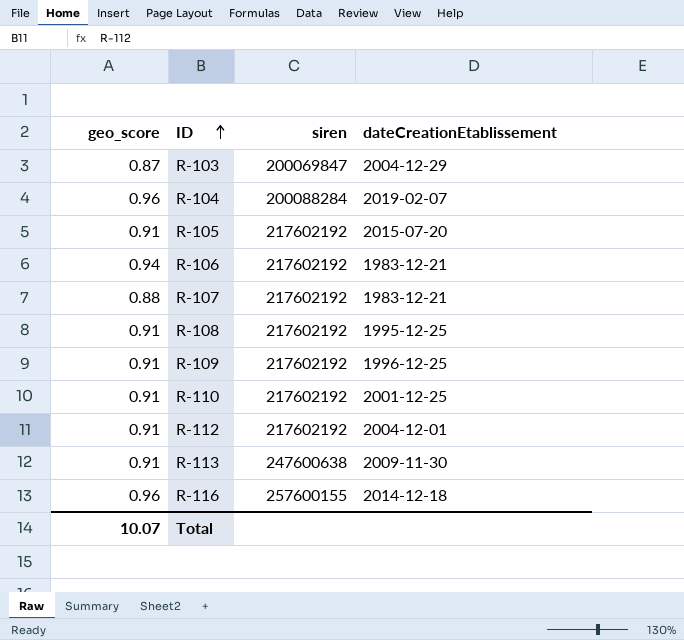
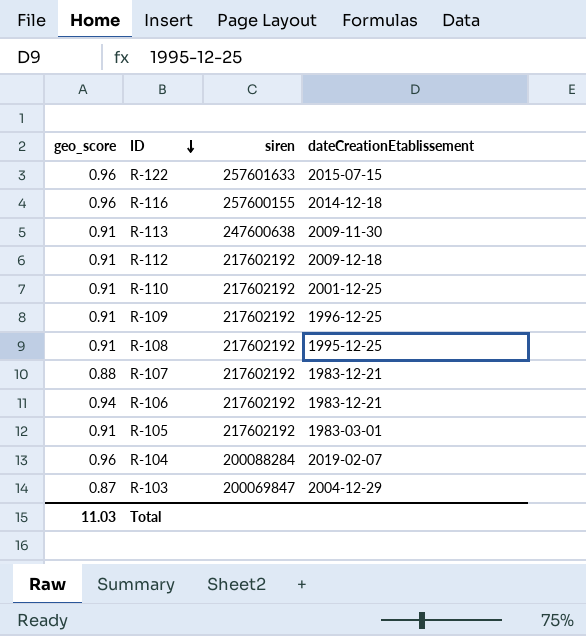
row order: ID ascending -> ID descending
row R-122: none -> 0.96 | 257601633 | 2015-07-15
R-112 | dateCreationEtablissement: 2004-12-01 -> 2009-12-18
R-105 | dateCreationEtablissement: 2015-07-20 -> 1983-03-01
Total | geo_score: 10.07 -> 11.03

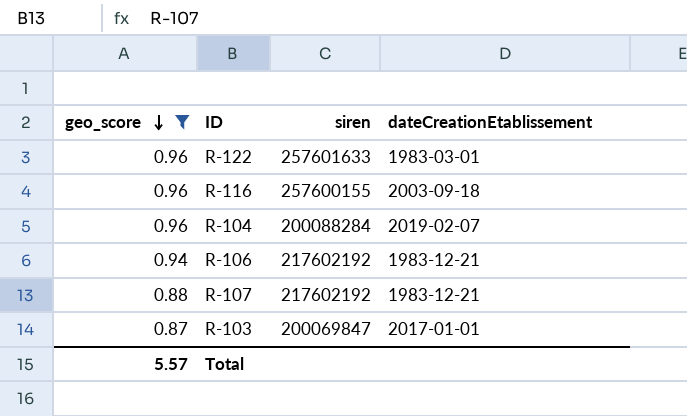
filter: none -> geo_score != 0.91
row order: ID descending -> geo_score descending
R-122 | dateCreationEtablissement: 2015-07-15 -> 1983-03-01
R-116 | dateCreationEtablissement: 2014-12-18 -> 2003-09-18
R-103 | dateCreationEtablissement: 2004-12-29 -> 2017-01-01
Total | geo_score: 11.03 -> 5.57

